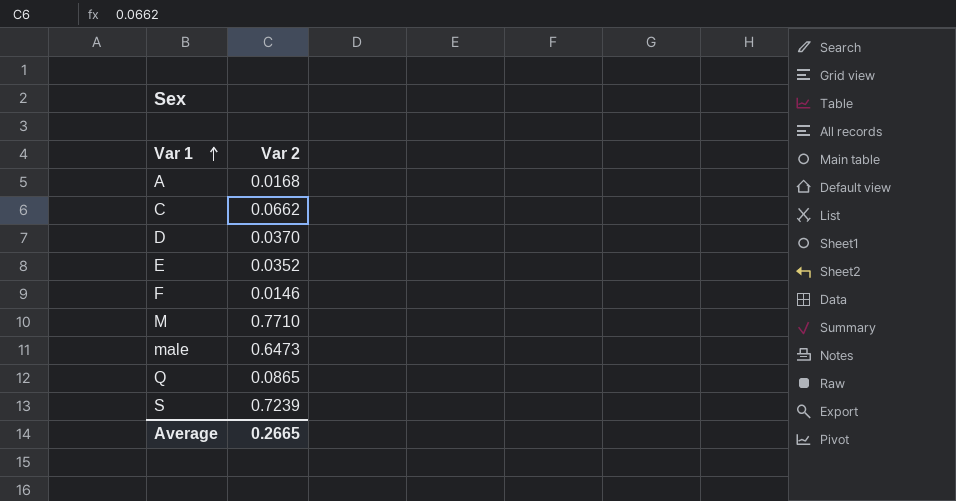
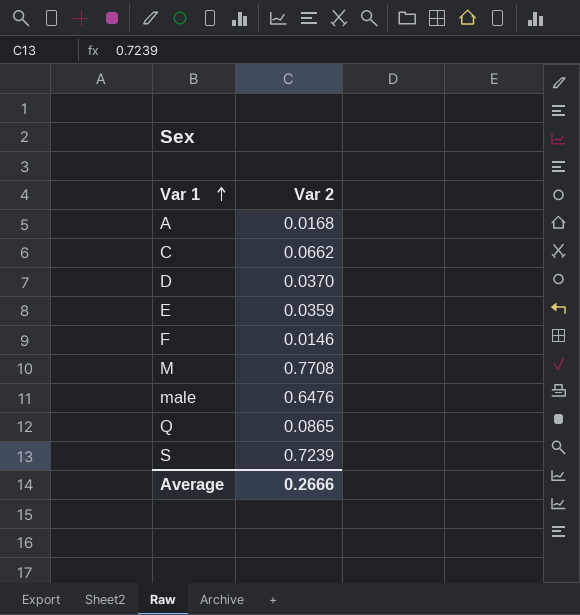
E | Var 2: 0.0352 -> 0.0359
M | Var 2: 0.7710 -> 0.7708
male | Var 2: 0.6473 -> 0.6476
Average | Var 2: 0.2665 -> 0.2666

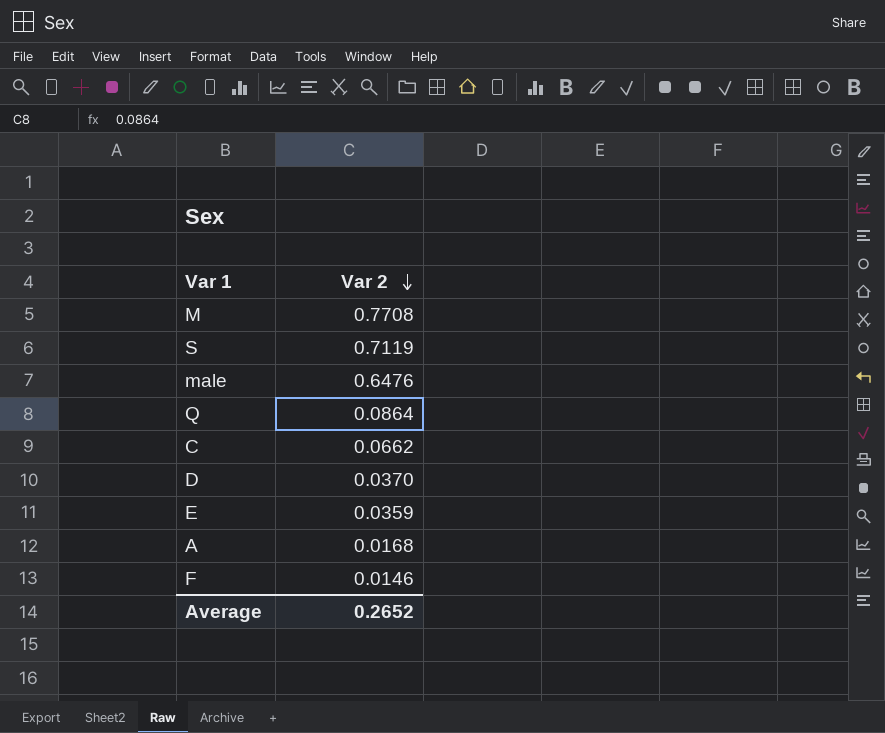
row order: Var 1 ascending -> Var 2 descending
S | Var 2: 0.7239 -> 0.7119
Q | Var 2: 0.0865 -> 0.0864
Average | Var 2: 0.2666 -> 0.2652

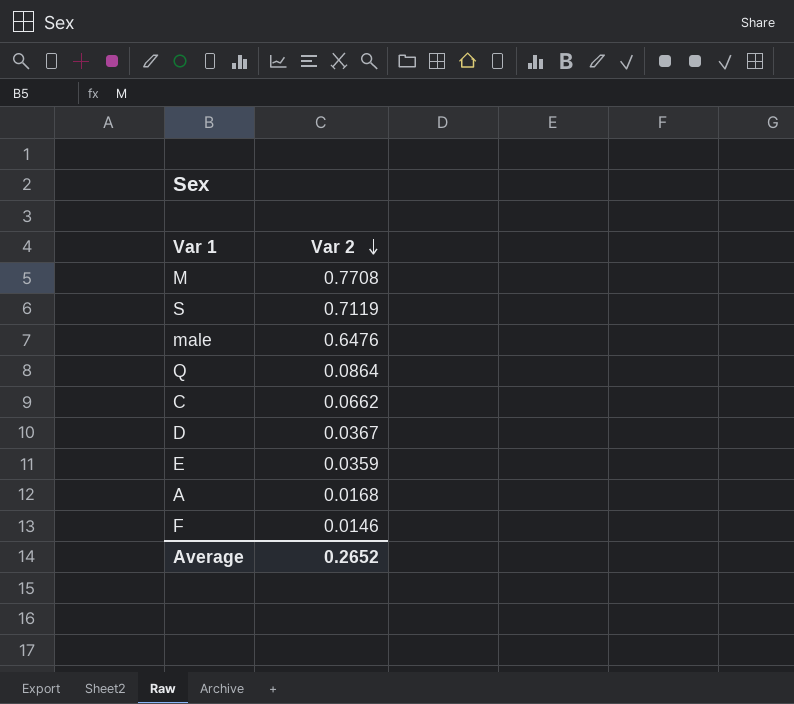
D | Var 2: 0.0370 -> 0.0367

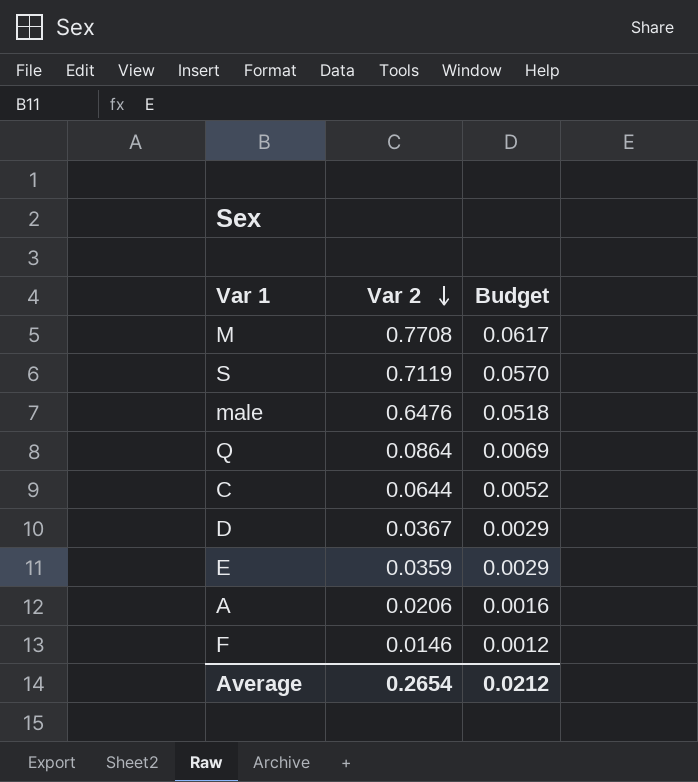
column Budget | formula: none -> [Var 2] * 0.08
C | Var 2: 0.0662 -> 0.0644
A | Var 2: 0.0168 -> 0.0206
Average | Var 2: 0.2652 -> 0.2654

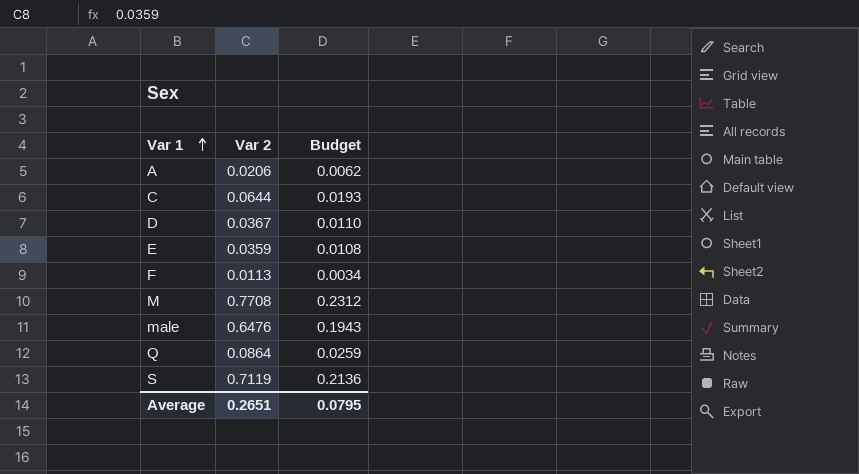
row order: Var 2 descending -> Var 1 ascending
column Budget | formula: [Var 2] * 0.08 -> [Var 2] * 0.3
F | Var 2: 0.0146 -> 0.0113
Average | Var 2: 0.2654 -> 0.2651
Average | Budget: 0.0212 -> 0.0795

